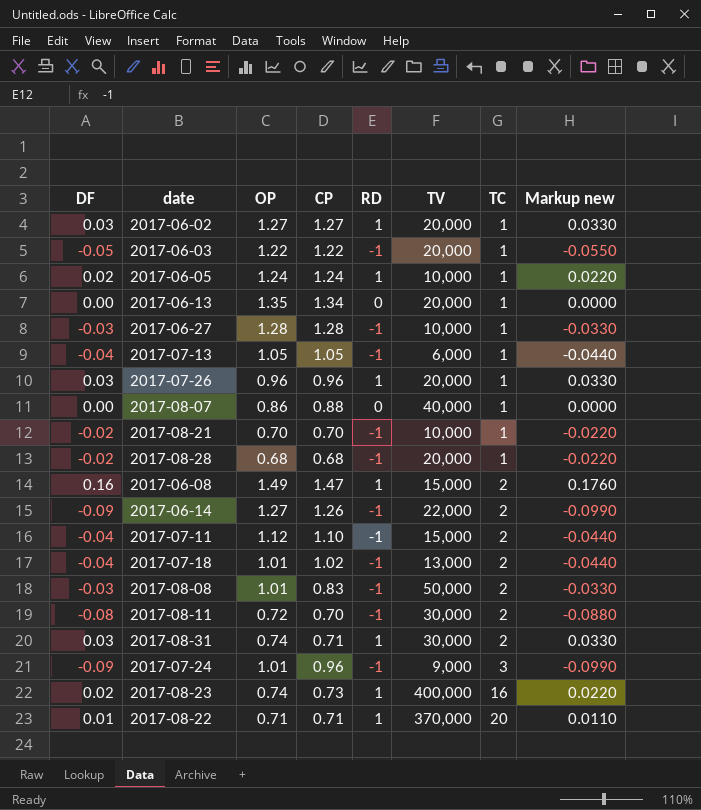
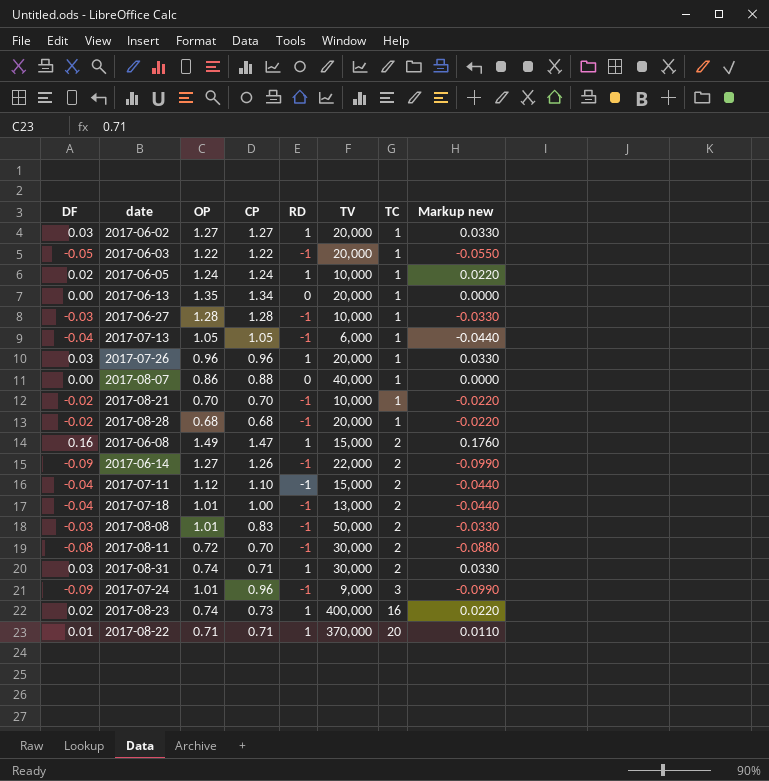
2017-07-18 | CP: 1.02 -> 1.00

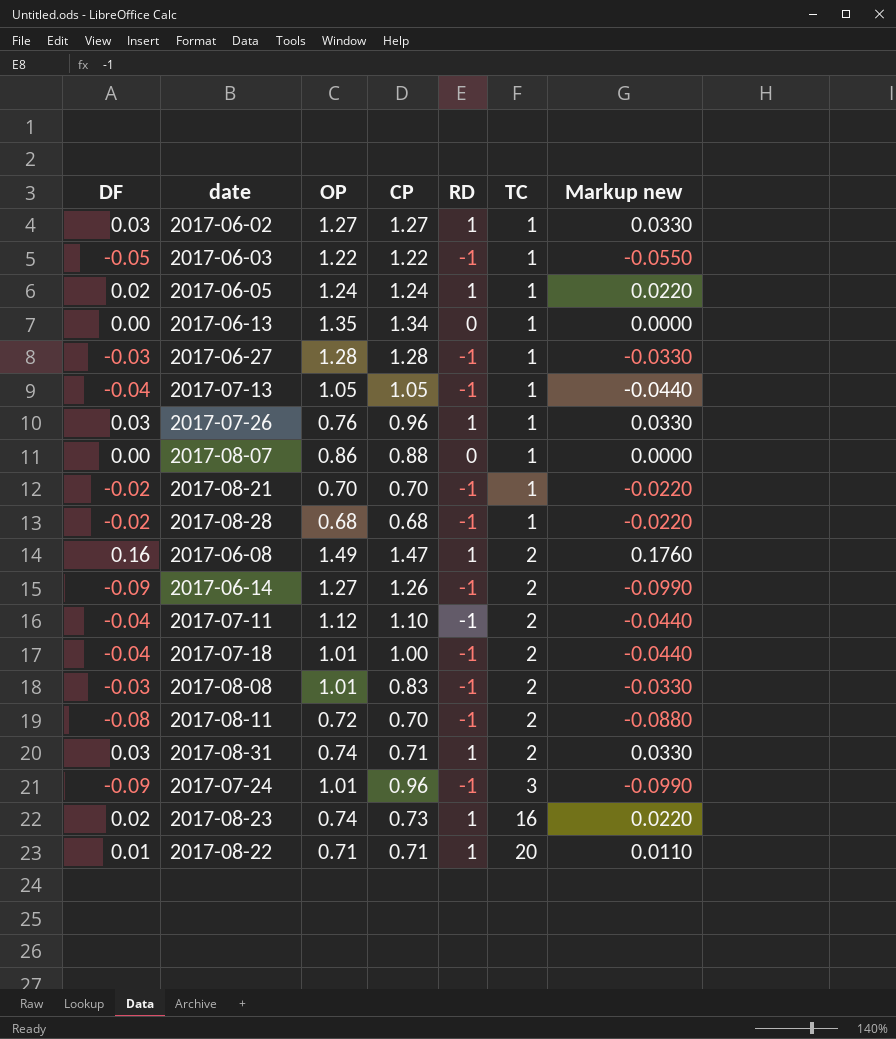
column TV | position: 6 -> none
2017-07-26 | OP: 0.96 -> 0.76

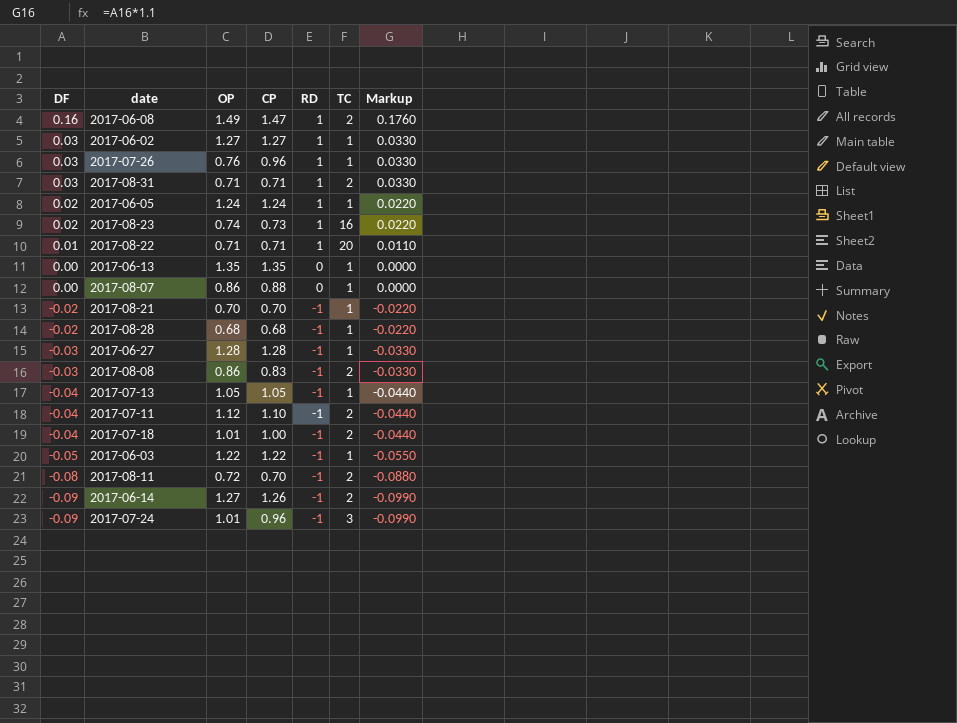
row order: TC ascending -> DF descending
column name: Markup new -> Markup
2017-08-31 | OP: 0.74 -> 0.71
2017-06-13 | CP: 1.34 -> 1.35
2017-08-08 | OP: 1.01 -> 0.86

